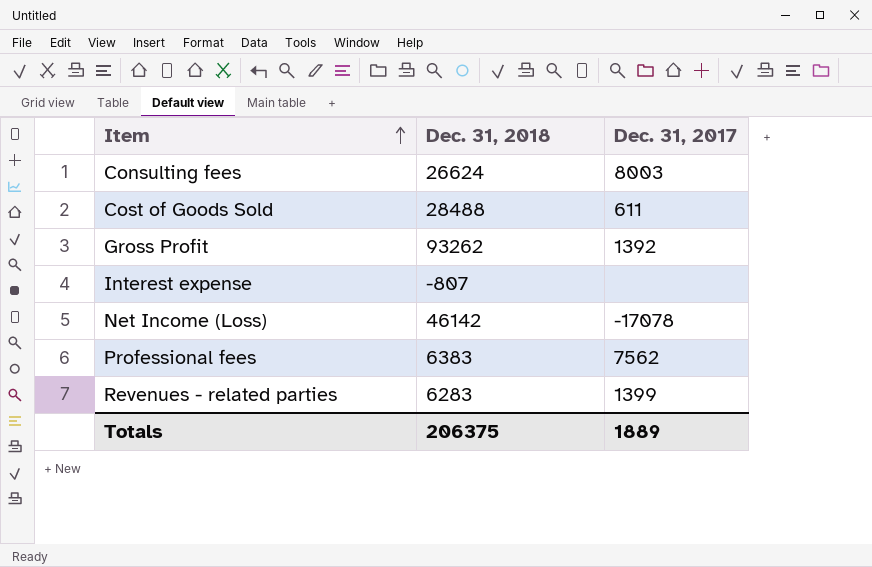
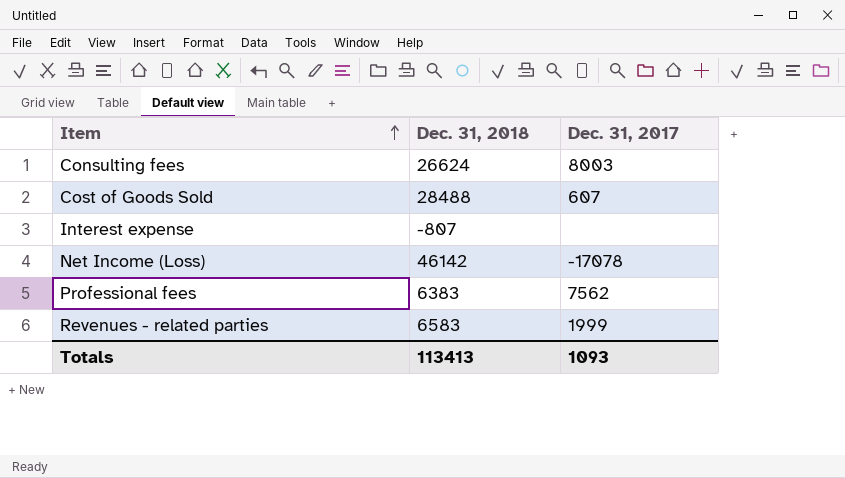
row Gross Profit: 93262 | 1392 -> none
Cost of Goods Sold | Dec. 31, 2017: 611 -> 607
Revenues - related parties | Dec. 31, 2018: 6283 -> 6583
Revenues - related parties | Dec. 31, 2017: 1399 -> 1999
Totals | Dec. 31, 2018: 206375 -> 113413
Totals | Dec. 31, 2017: 1889 -> 1093

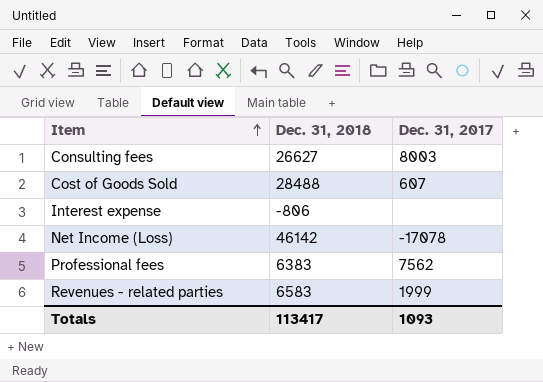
Consulting fees | Dec. 31, 2018: 26624 -> 26627
Interest expense | Dec. 31, 2018: -807 -> -806
Totals | Dec. 31, 2018: 113413 -> 113417

